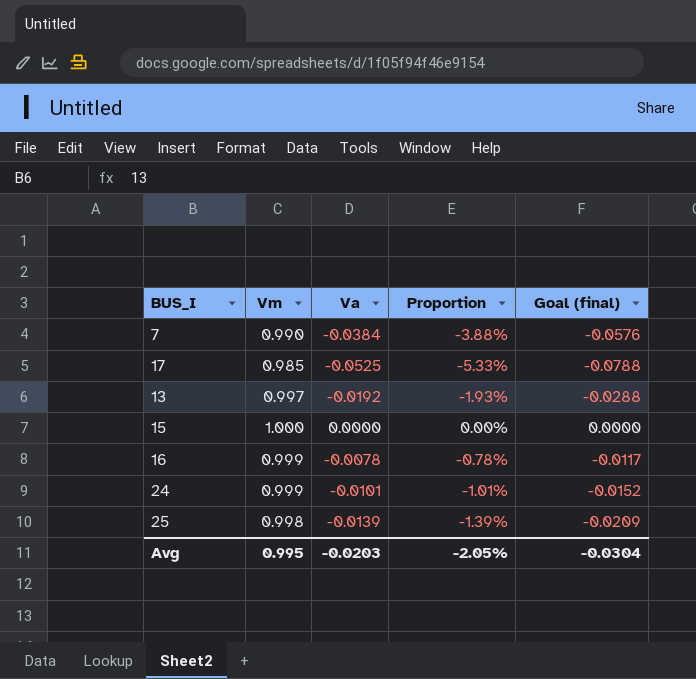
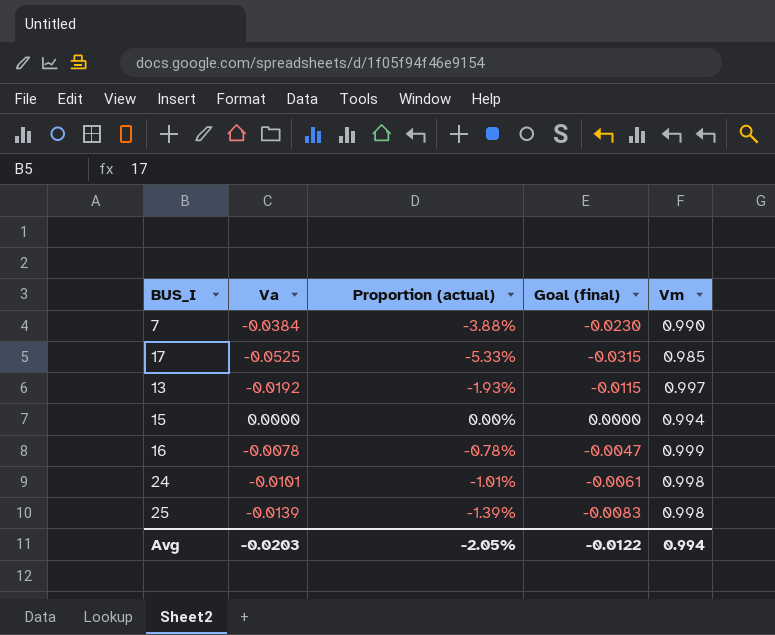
column name: Proportion -> Proportion (actual)
column Goal (final) | formula: [Va] * 1.5 -> [Va] * 0.6
column Vm | position: 2 -> 5
15 | Vm: 1.000 -> 0.994
24 | Vm: 0.999 -> 0.998
Avg | Goal (final): -0.0304 -> -0.0122
Avg | Vm: 0.995 -> 0.994

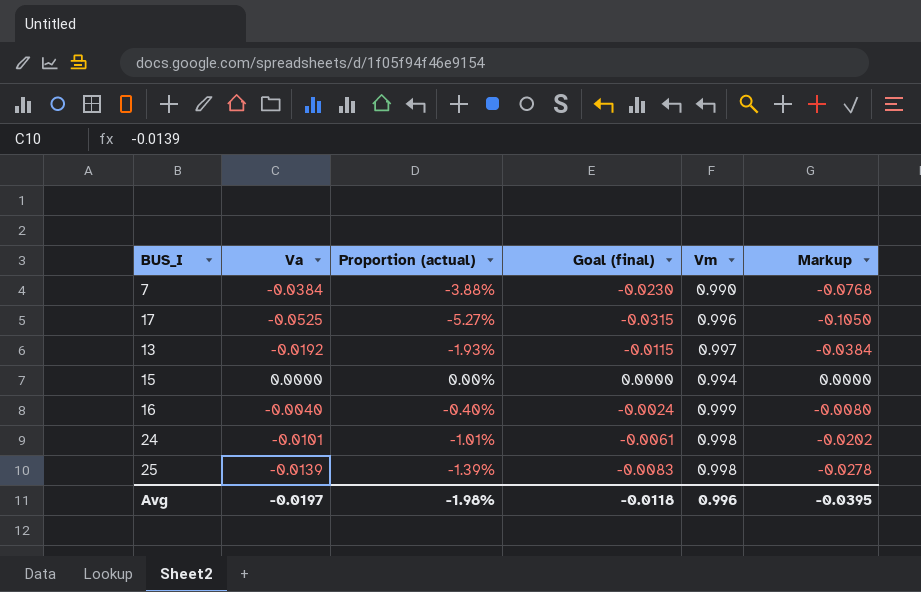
column Markup | formula: none -> [Va] * 2
17 | Proportion (actual): -5.33% -> -5.27%
17 | Vm: 0.985 -> 0.996
16 | Va: -0.0078 -> -0.0040
16 | Proportion (actual): -0.78% -> -0.40%
16 | Goal (final): -0.0047 -> -0.0024
Avg | Va: -0.0203 -> -0.0197
Avg | Proportion (actual): -2.05% -> -1.98%
Avg | Goal (final): -0.0122 -> -0.0118
Avg | Vm: 0.994 -> 0.996

